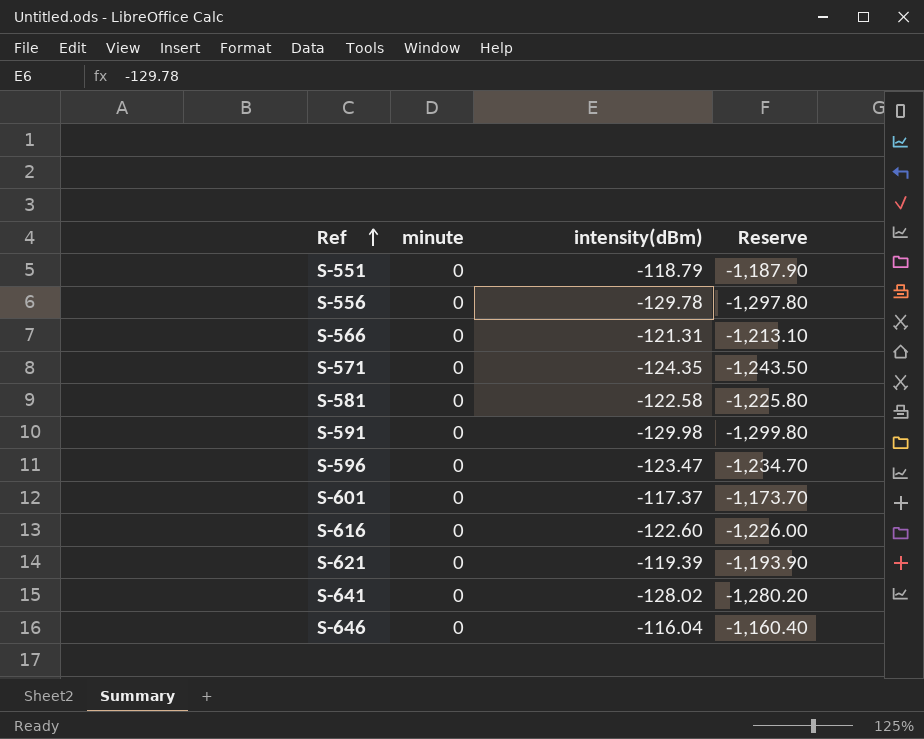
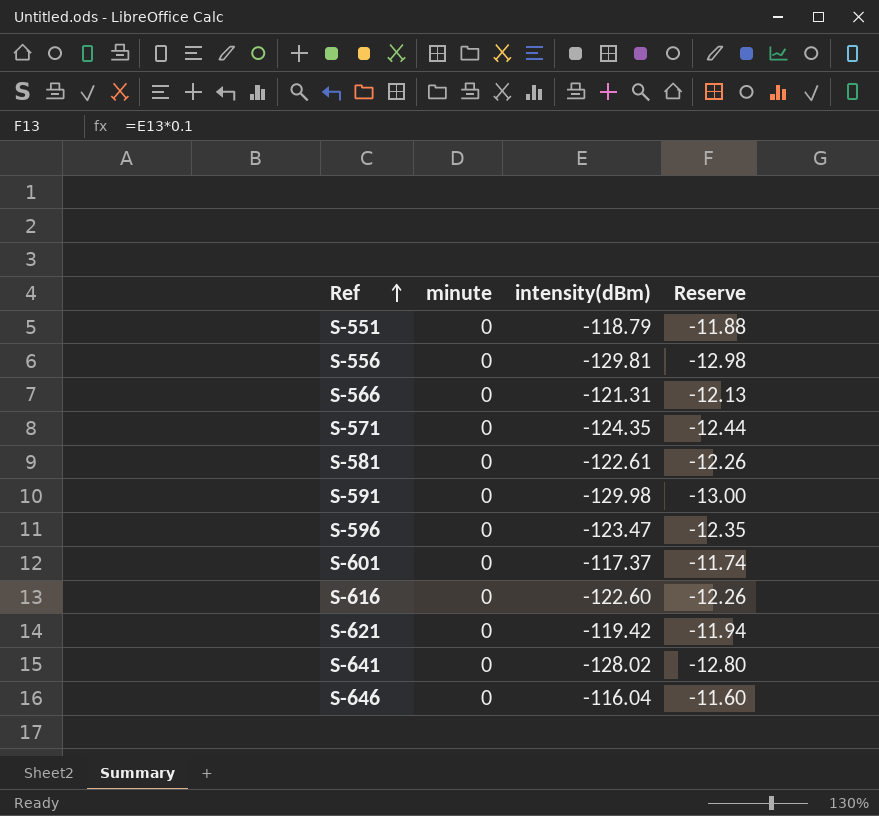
column Reserve | formula: [intensity(dBm)] * 10 -> [intensity(dBm)] * 0.1
S-556 | intensity(dBm): -129.78 -> -129.81
S-581 | intensity(dBm): -122.58 -> -122.61
S-621 | intensity(dBm): -119.39 -> -119.42

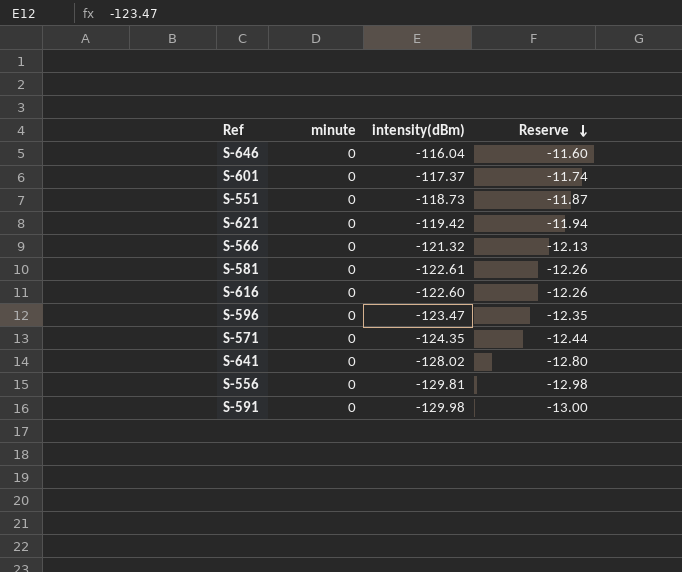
row order: Ref ascending -> Reserve descending
S-551 | intensity(dBm): -118.79 -> -118.73
S-551 | Reserve: -11.88 -> -11.87
S-566 | intensity(dBm): -121.31 -> -121.32

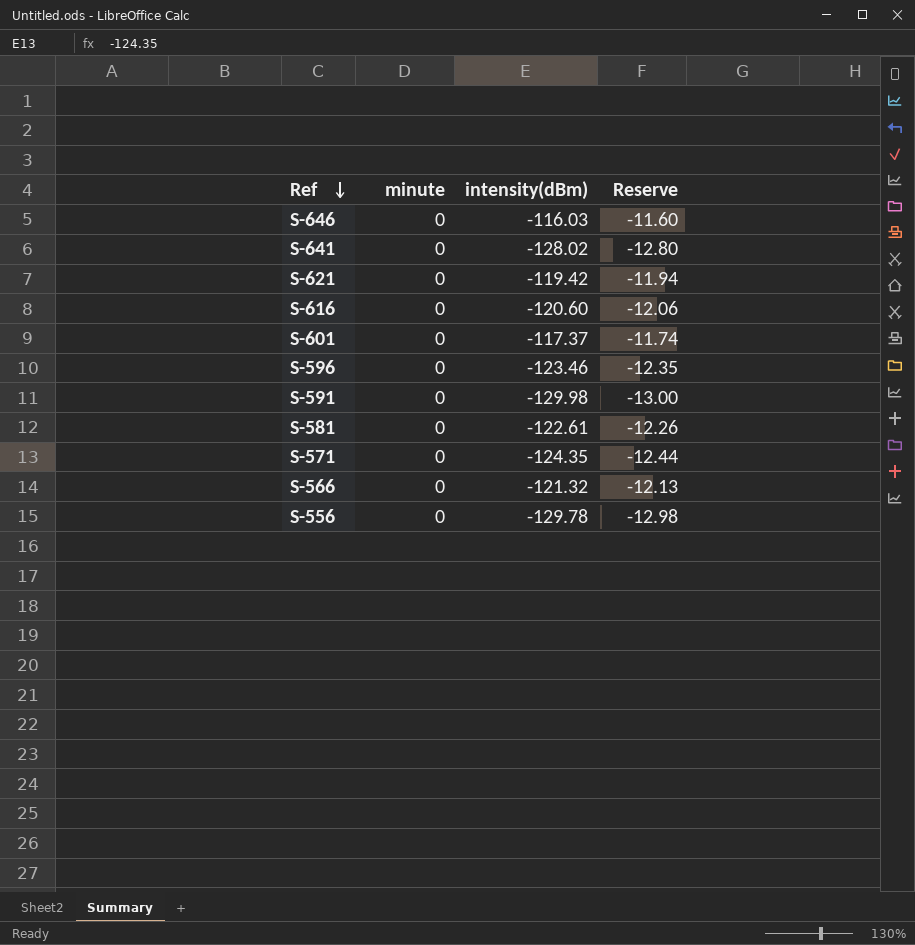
row order: Reserve descending -> Ref descending
row S-551: 0 | -118.73 | -11.87 -> none
S-646 | intensity(dBm): -116.04 -> -116.03
S-616 | intensity(dBm): -122.60 -> -120.60
S-616 | Reserve: -12.26 -> -12.06
S-596 | intensity(dBm): -123.47 -> -123.46
S-556 | intensity(dBm): -129.81 -> -129.78

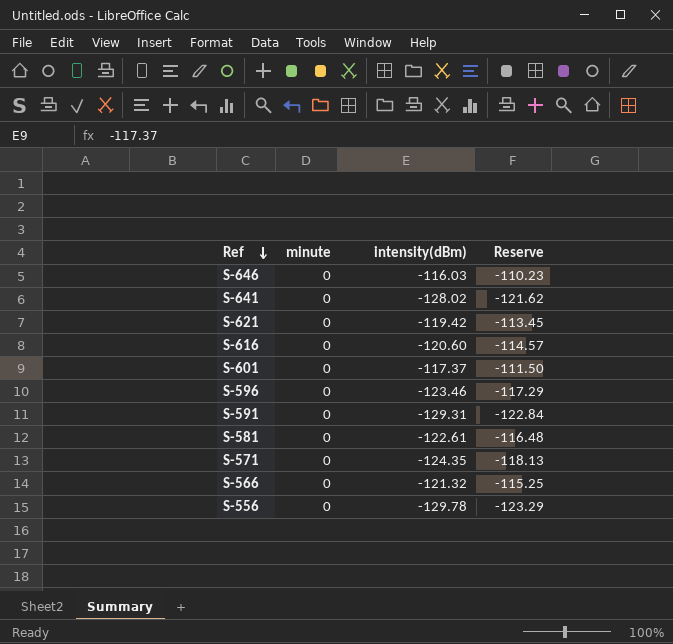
column Reserve | formula: [intensity(dBm)] * 0.1 -> [intensity(dBm)] * 0.95
S-591 | intensity(dBm): -129.98 -> -129.31

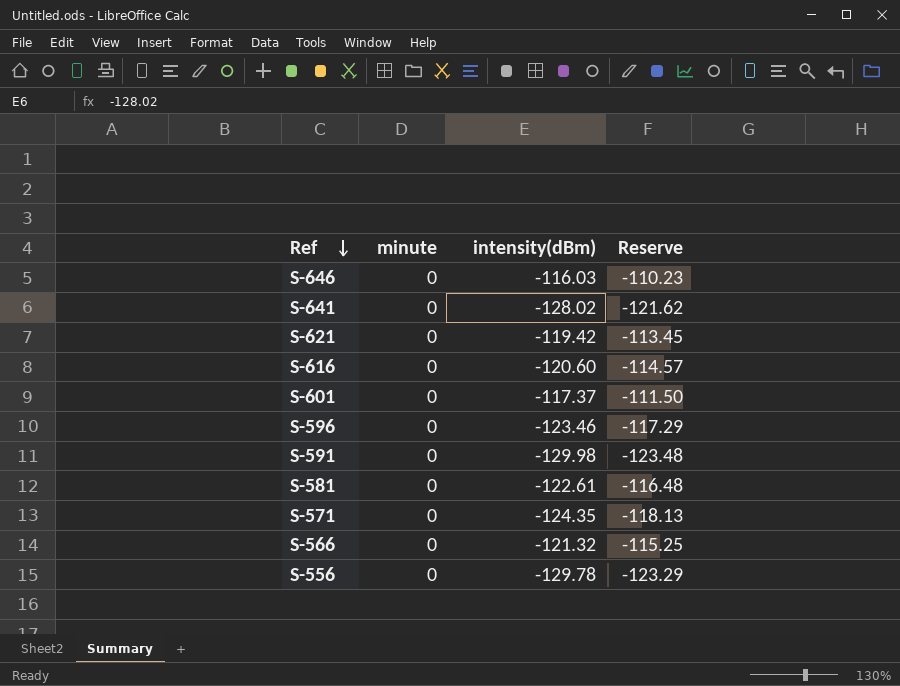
S-591 | intensity(dBm): -129.31 -> -129.98
S-591 | Reserve: -122.84 -> -123.48

